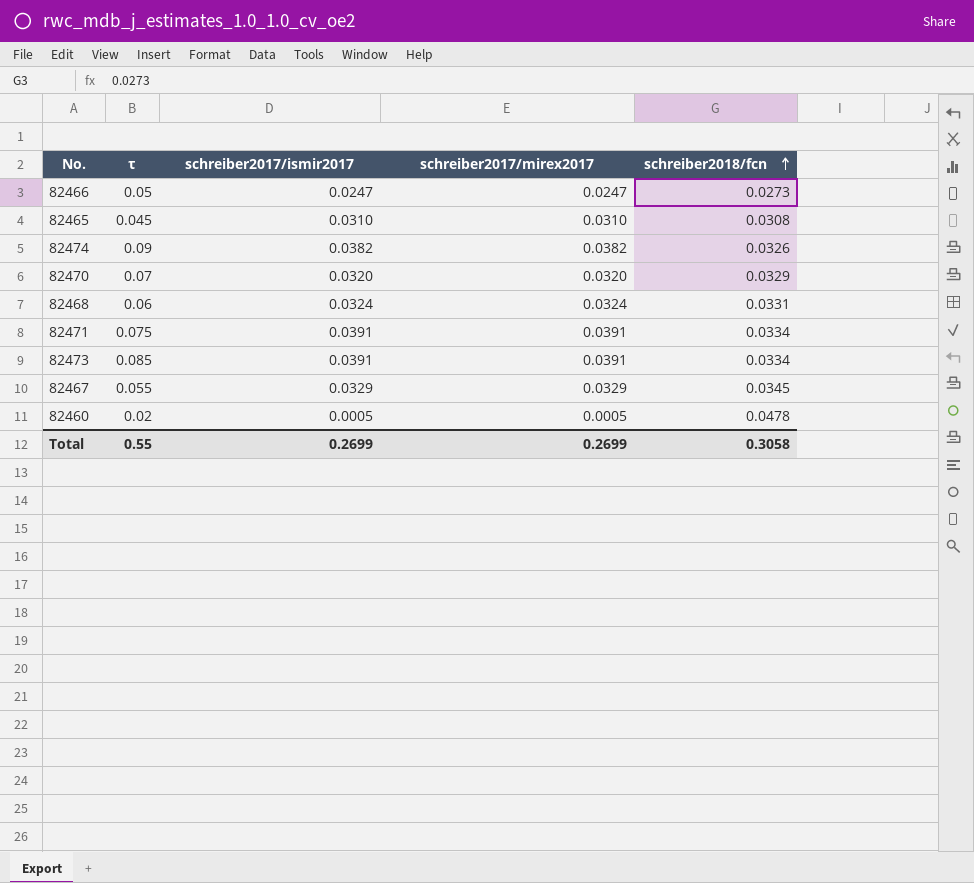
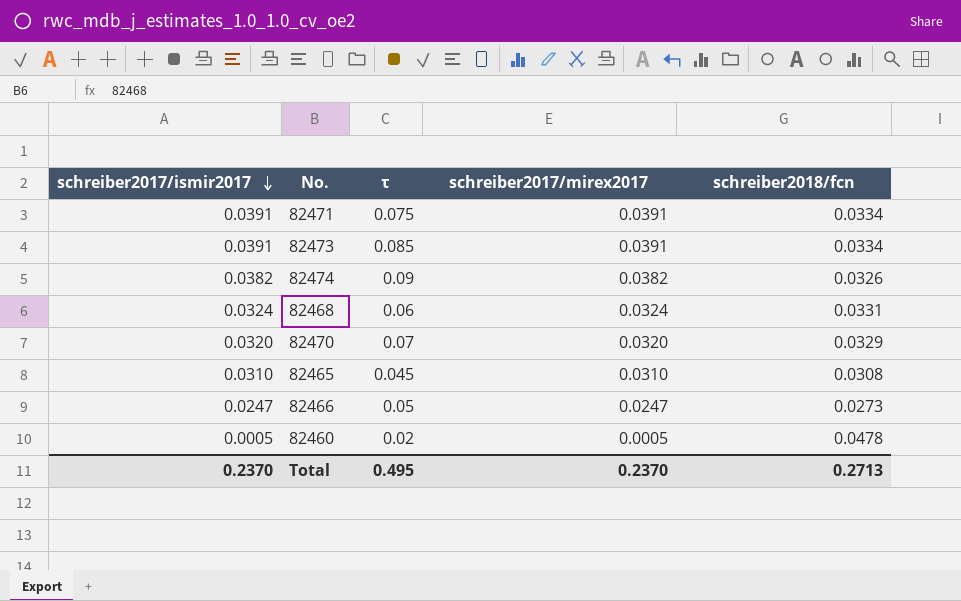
row order: schreiber2018/fcn ascending -> schreiber2017/ismir2017 descending
column schreiber2017/ismir2017 | position: 3 -> 1
row 82467: 0.055 | 0.0329 | 0.0329 | 0.0345 -> none
Total | schreiber2017/ismir2017: 0.2699 -> 0.2370
Total | τ: 0.55 -> 0.495
Total | schreiber2017/mirex2017: 0.2699 -> 0.2370
Total | schreiber2018/fcn: 0.3058 -> 0.2713

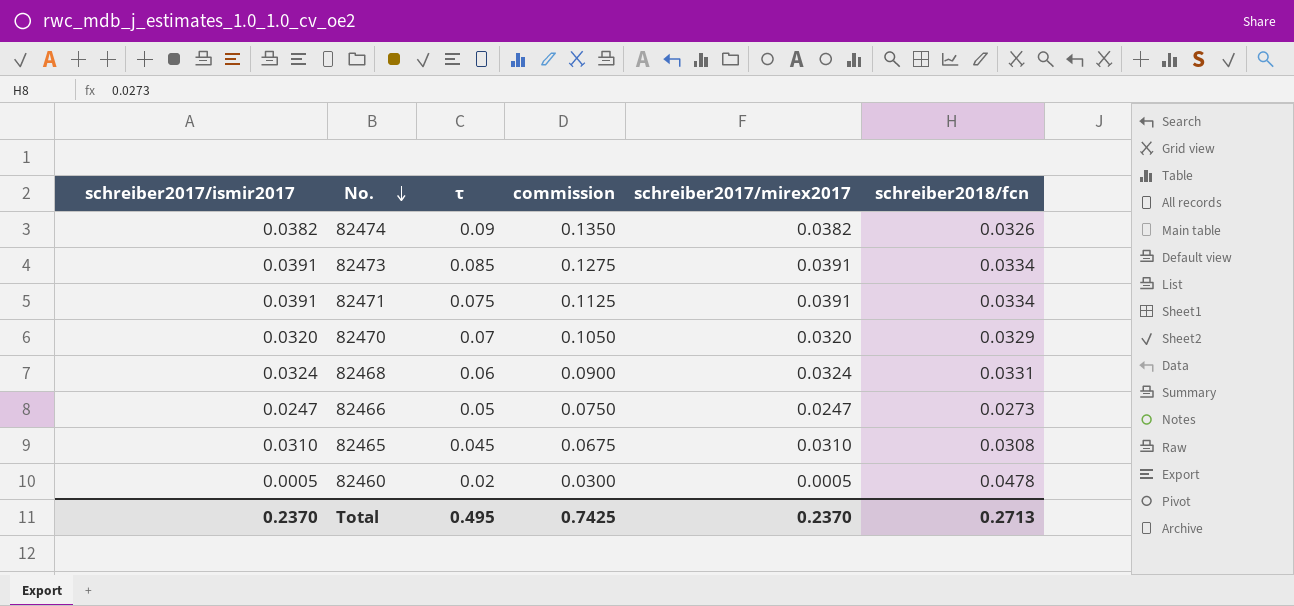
row order: schreiber2017/ismir2017 descending -> No. descending
column commission | formula: none -> [τ] * 1.5

